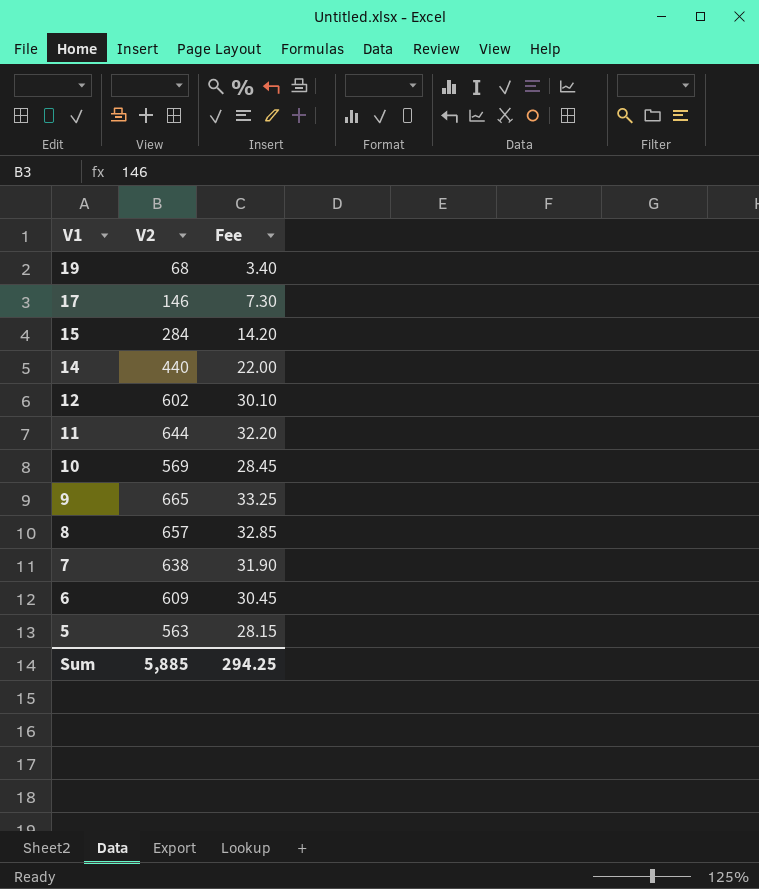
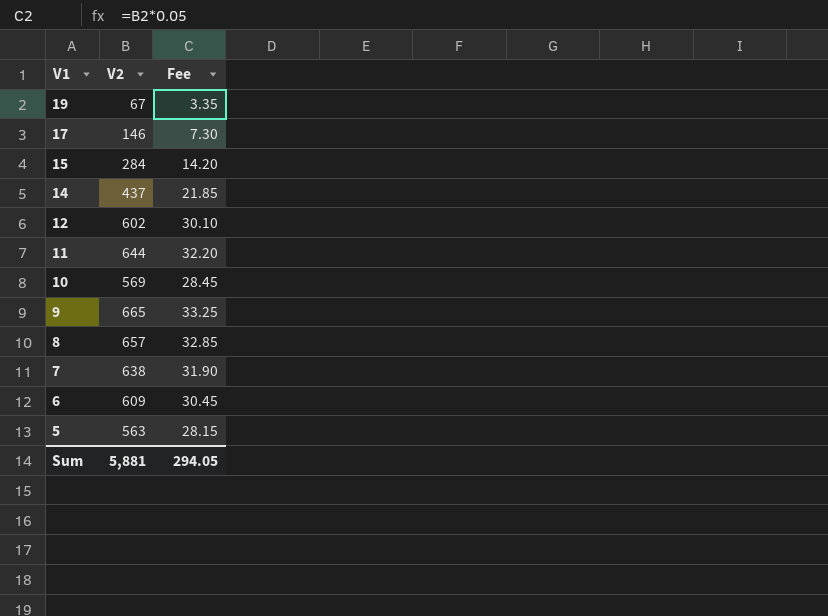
19 | V2: 68 -> 67
19 | Fee: 3.40 -> 3.35
14 | V2: 440 -> 437
14 | Fee: 22.00 -> 21.85
Sum | V2: 5,885 -> 5,881
Sum | Fee: 294.25 -> 294.05

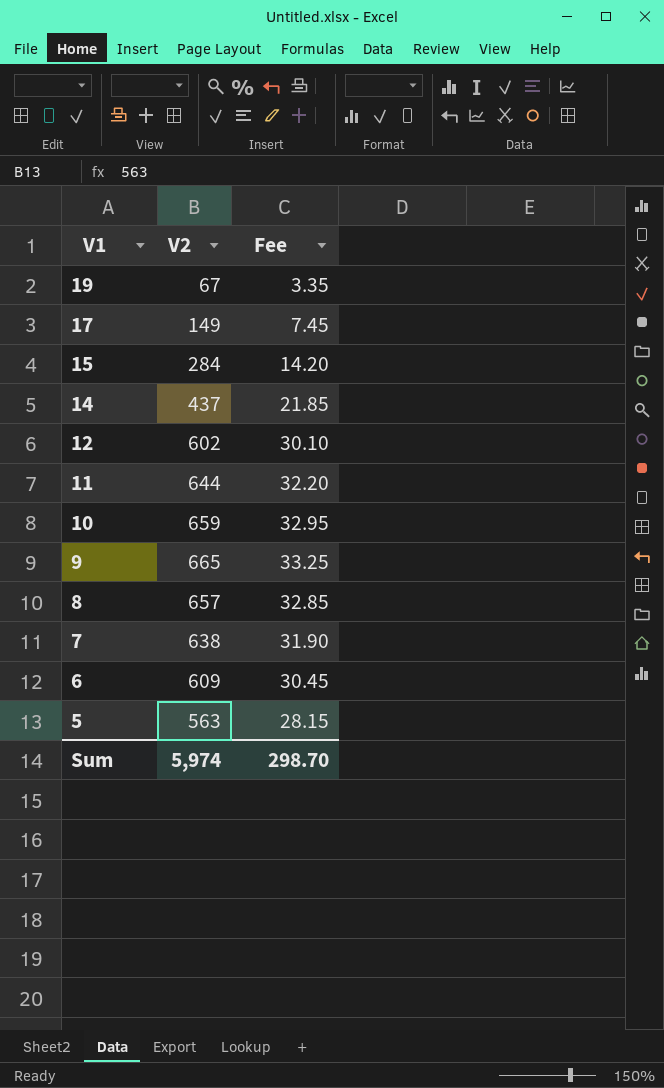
17 | V2: 146 -> 149
17 | Fee: 7.30 -> 7.45
10 | V2: 569 -> 659
10 | Fee: 28.45 -> 32.95
Sum | V2: 5,881 -> 5,974
Sum | Fee: 294.05 -> 298.70

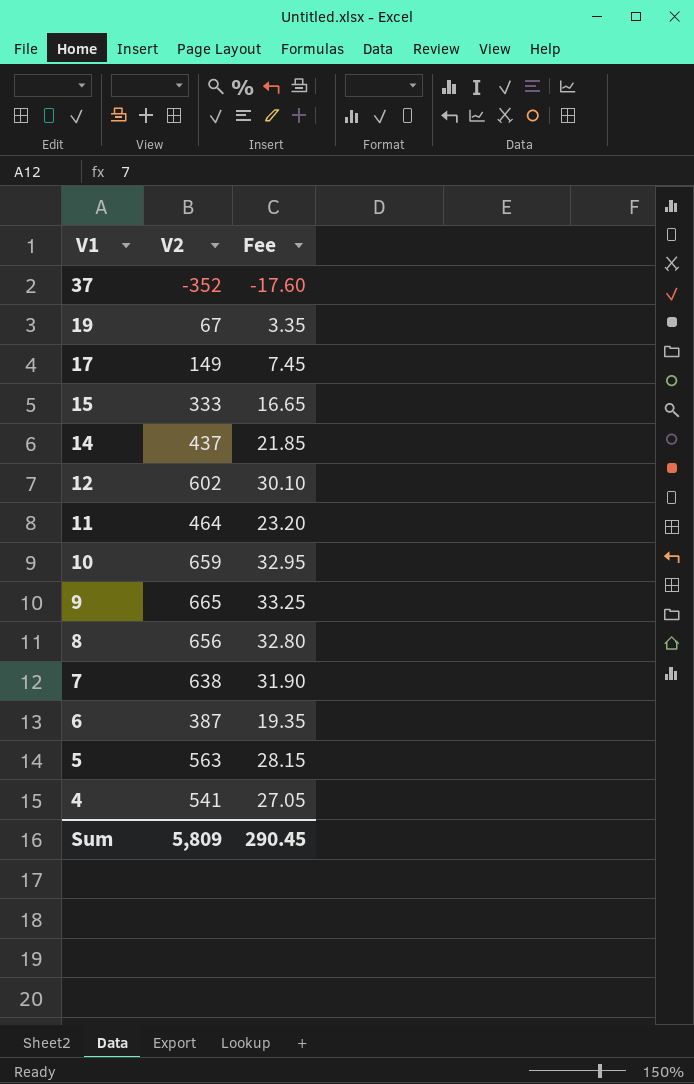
row 37: none -> -352 | -17.60
15 | V2: 284 -> 333
15 | Fee: 14.20 -> 16.65
11 | V2: 644 -> 464
11 | Fee: 32.20 -> 23.20
8 | V2: 657 -> 656
8 | Fee: 32.85 -> 32.80
6 | V2: 609 -> 387
6 | Fee: 30.45 -> 19.35
row 4: none -> 541 | 27.05
Sum | V2: 5,974 -> 5,809
Sum | Fee: 298.70 -> 290.45

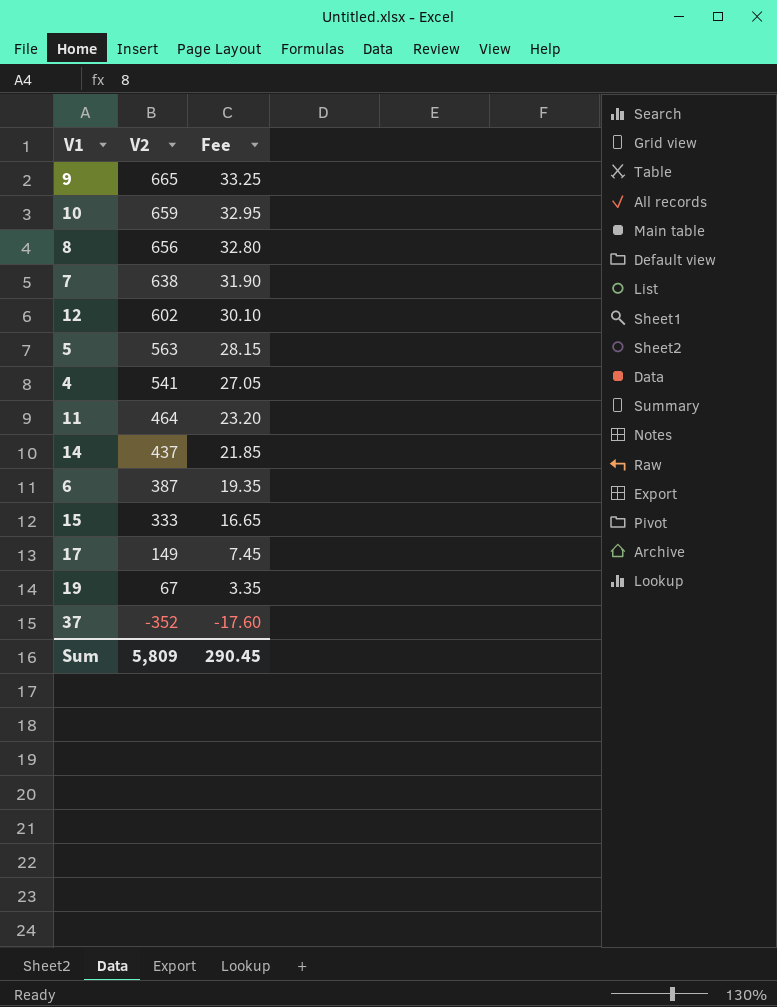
row order: V1 descending -> V2 descending

